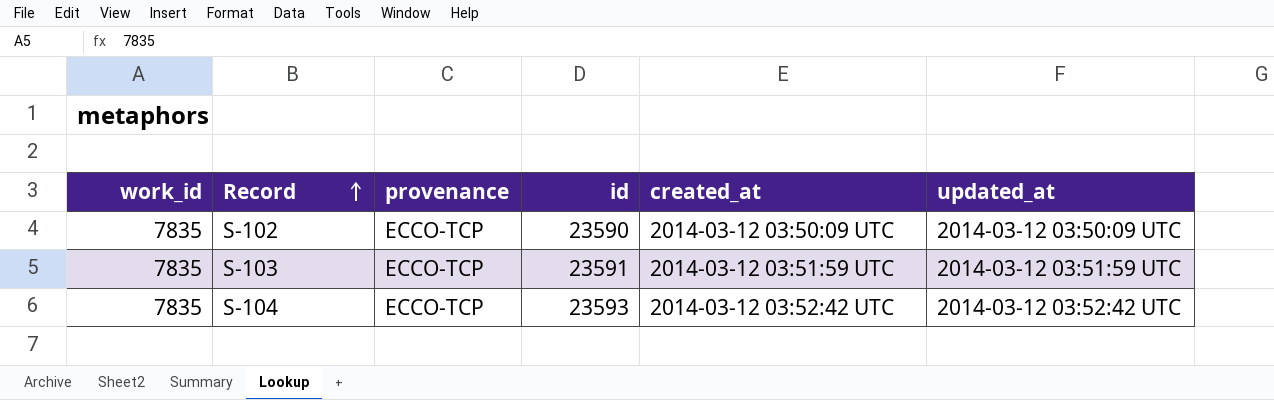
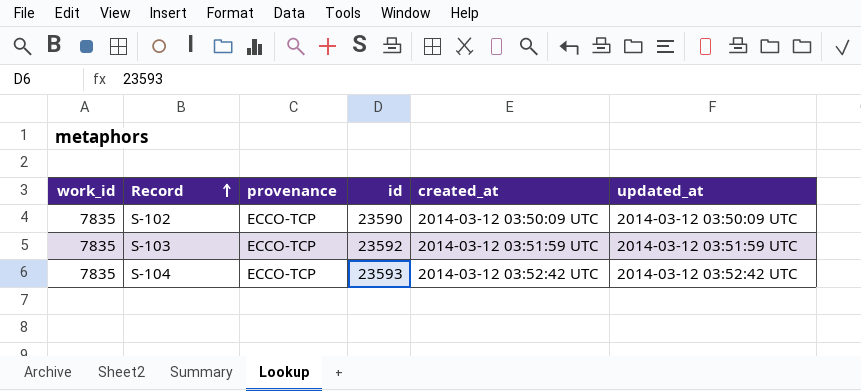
S-103 | id: 23591 -> 23592

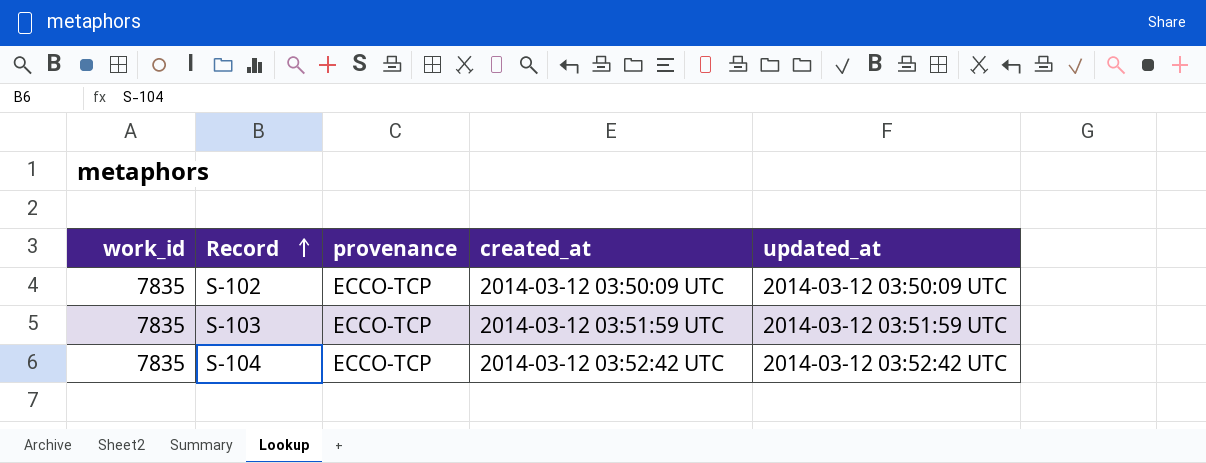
column id | position: 4 -> none

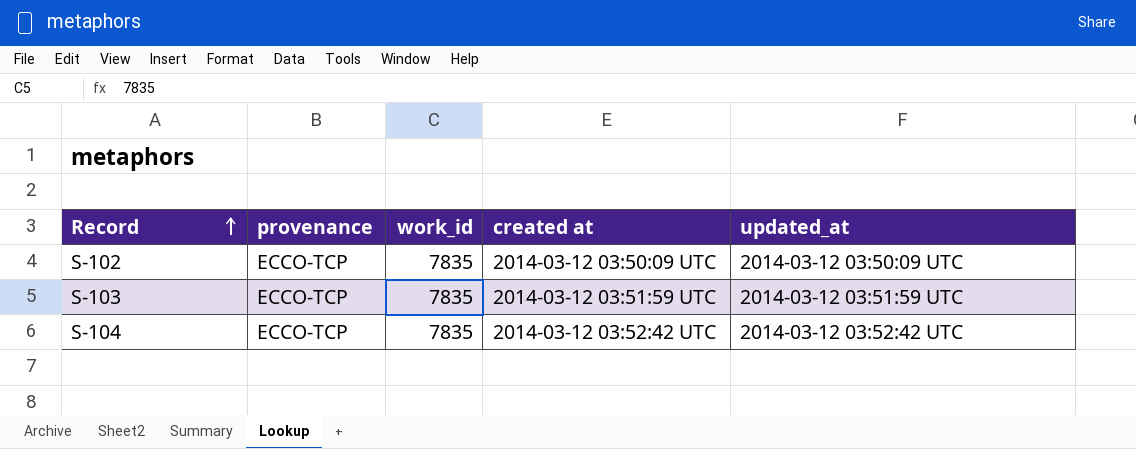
column work_id | position: 1 -> 3
column name: created_at -> created at

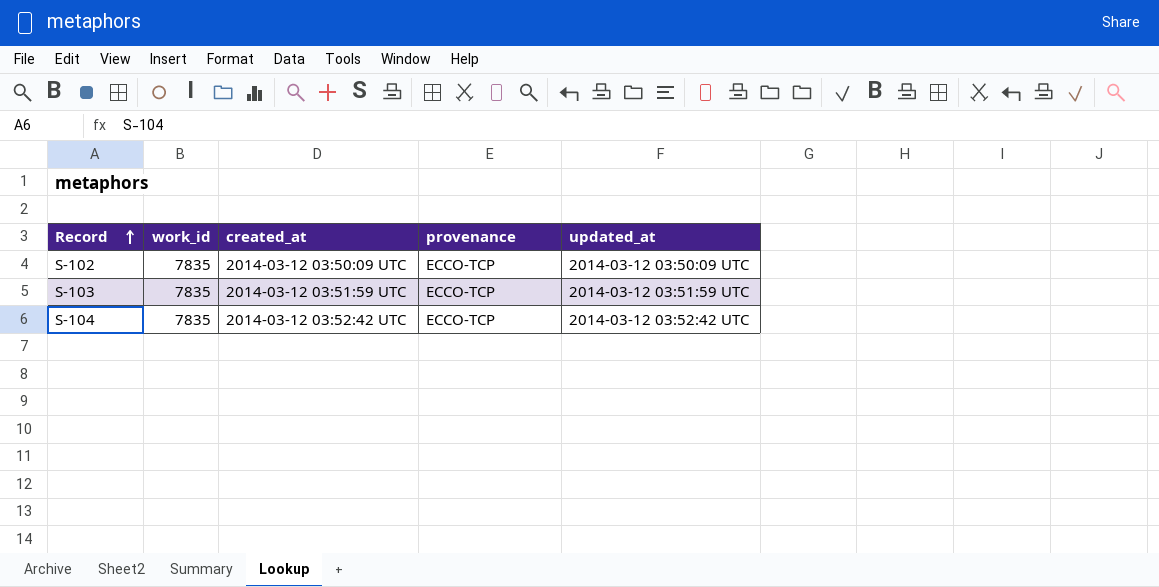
column name: created at -> created_at
column provenance | position: 2 -> 4

